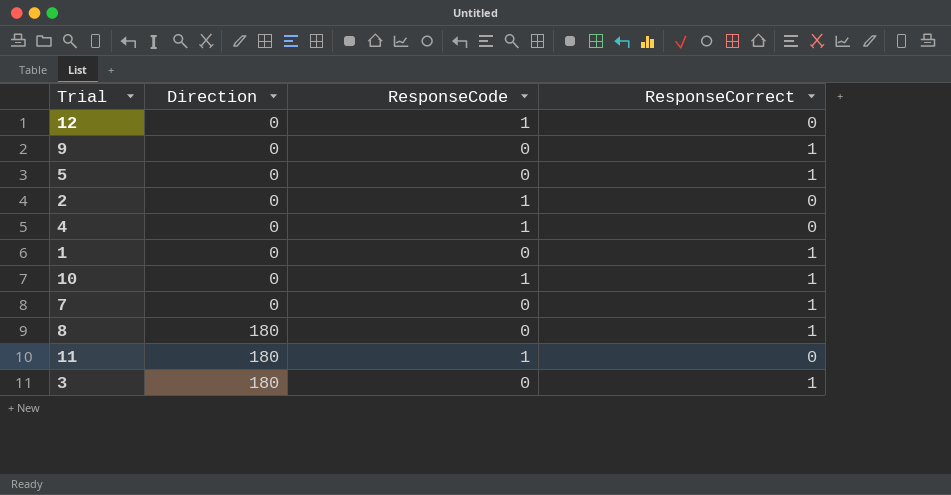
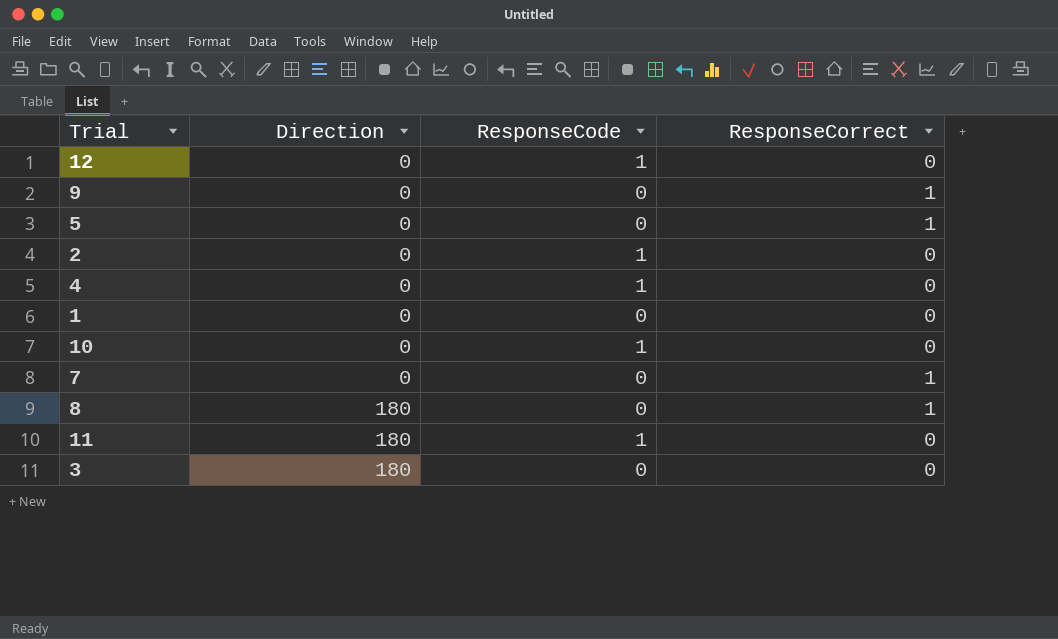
1 | ResponseCorrect: 1 -> 0
10 | ResponseCorrect: 1 -> 0
3 | ResponseCorrect: 1 -> 0

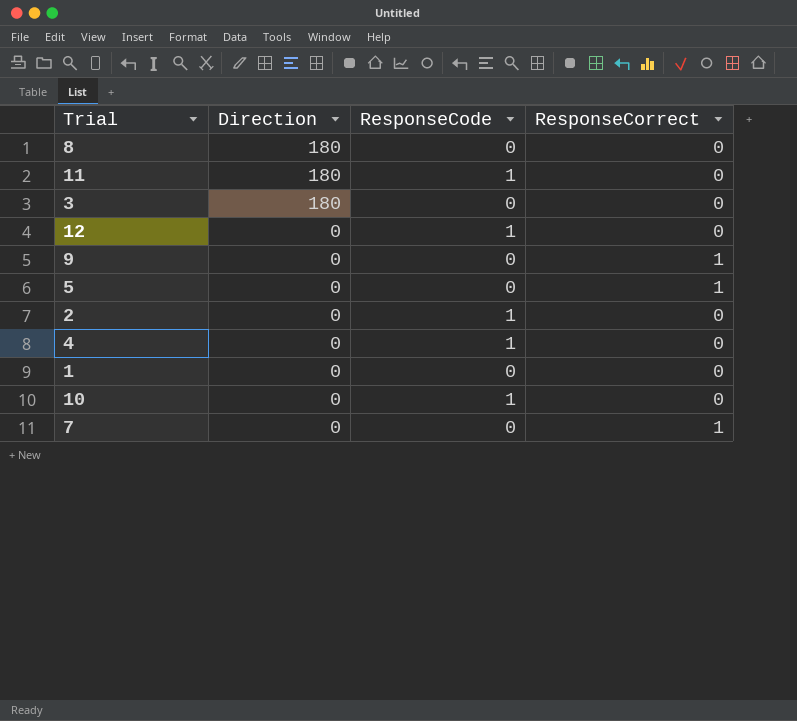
row order: Direction ascending -> Direction descending
8 | ResponseCorrect: 1 -> 0

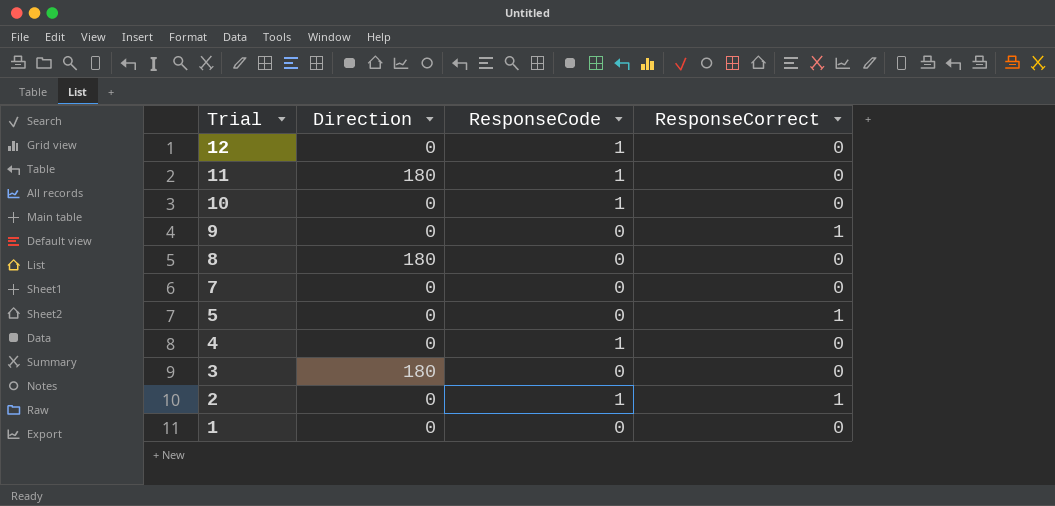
row order: Direction descending -> Trial descending
7 | ResponseCorrect: 1 -> 0
2 | ResponseCorrect: 0 -> 1

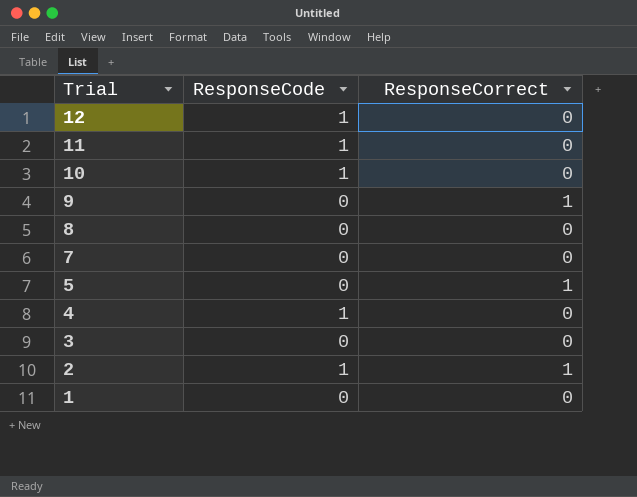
column Direction | position: 2 -> none

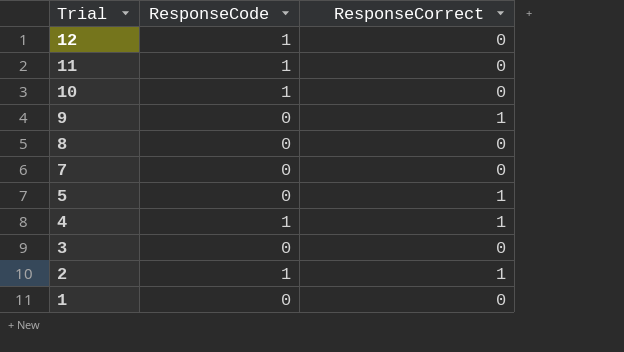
4 | ResponseCorrect: 0 -> 1

